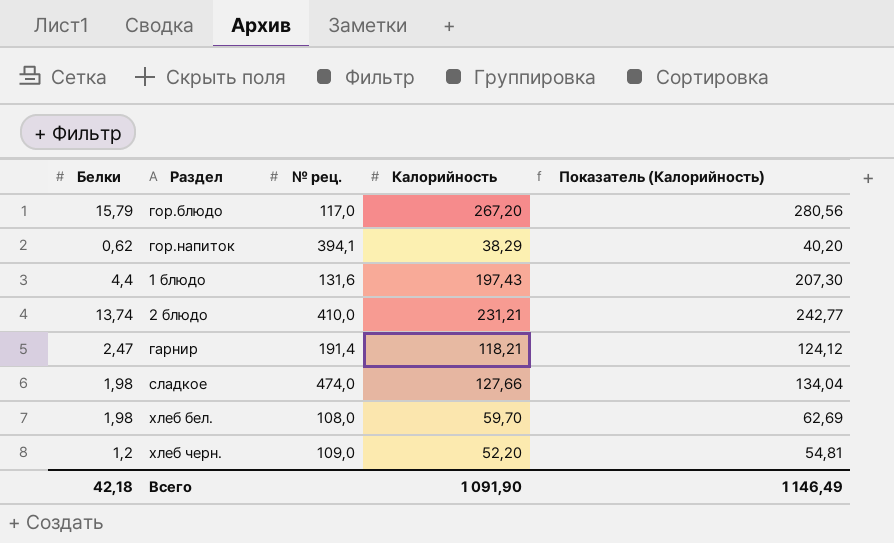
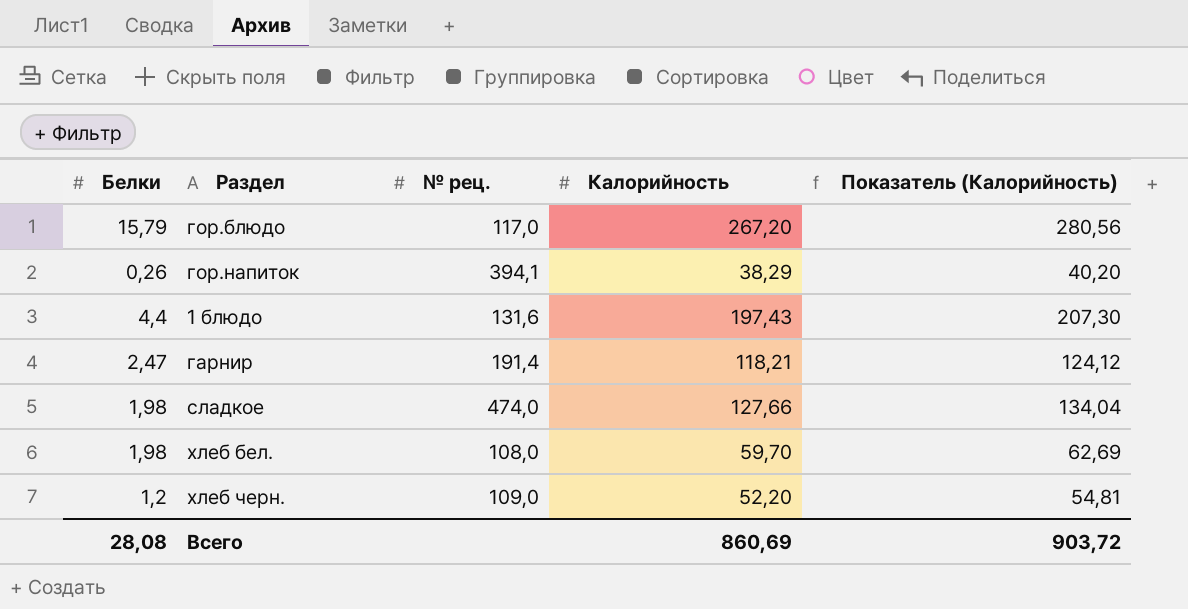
row 2 блюдо: 13,74 | 410,0 | 231,21 | 242,77 -> none
гор.напиток | Белки: 0,62 -> 0,26
Всего | Белки: 42,18 -> 28,08
Всего | Калорийность: 1 091,90 -> 860,69
Всего | Показатель (Калорийность): 1 146,49 -> 903,72

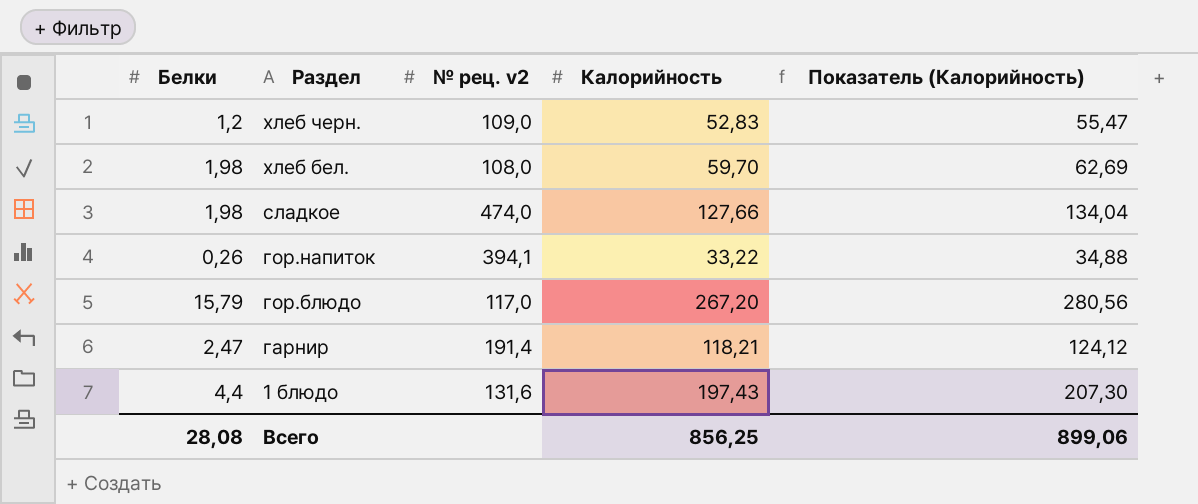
row order: none -> Раздел descending
column name: № рец. -> № рец. v2
хлеб черн. | Калорийность: 52,20 -> 52,83
хлеб черн. | Показатель (Калорийность): 54,81 -> 55,47
гор.напиток | Калорийность: 38,29 -> 33,22
гор.напиток | Показатель (Калорийность): 40,20 -> 34,88
Всего | Калорийность: 860,69 -> 856,25
Всего | Показатель (Калорийность): 903,72 -> 899,06

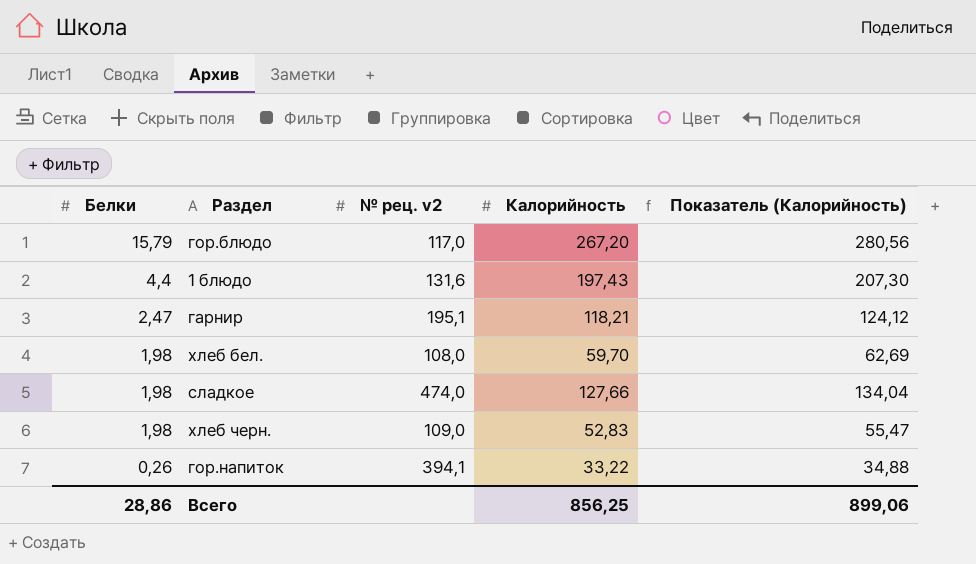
row order: Раздел descending -> Белки descending
гарнир | № рец. v2: 191,4 -> 195,1
хлеб черн. | Белки: 1,2 -> 1,98
Всего | Белки: 28,08 -> 28,86

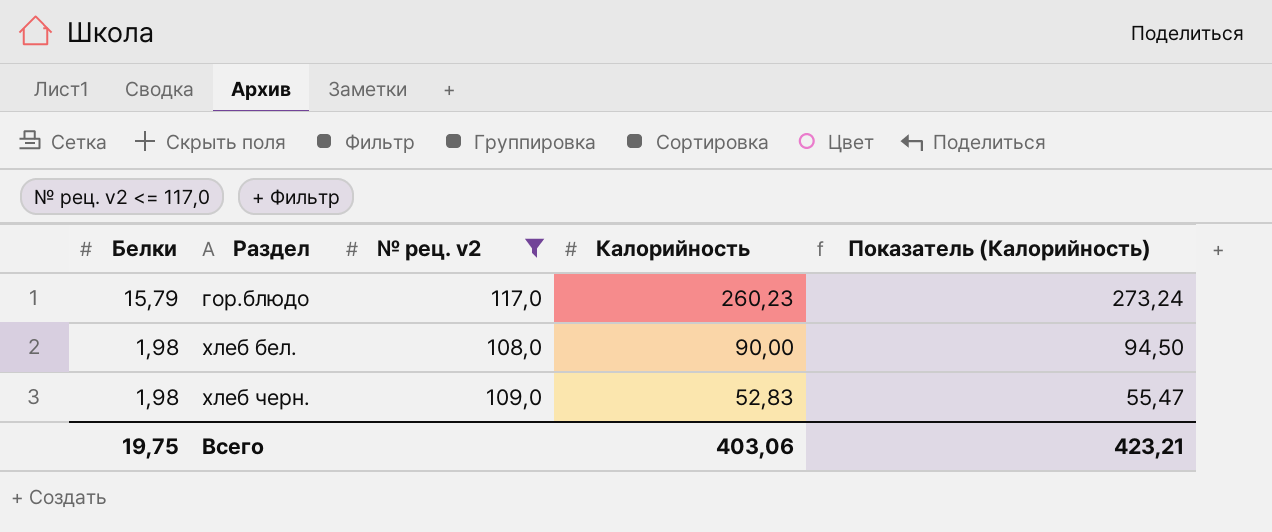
filter: none -> № рец. v2 <= 117,0
гор.блюдо | Калорийность: 267,20 -> 260,23
гор.блюдо | Показатель (Калорийность): 280,56 -> 273,24
хлеб бел. | Калорийность: 59,70 -> 90,00
хлеб бел. | Показатель (Калорийность): 62,69 -> 94,50
Всего | Белки: 28,86 -> 19,75
Всего | Калорийность: 856,25 -> 403,06
Всего | Показатель (Калорийность): 899,06 -> 423,21

